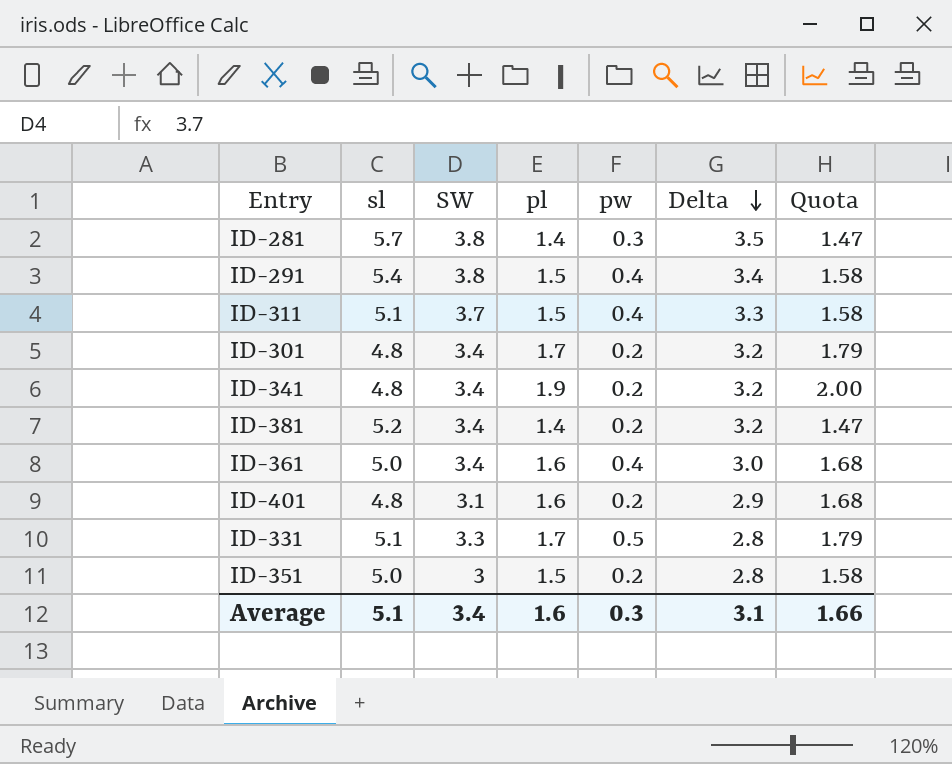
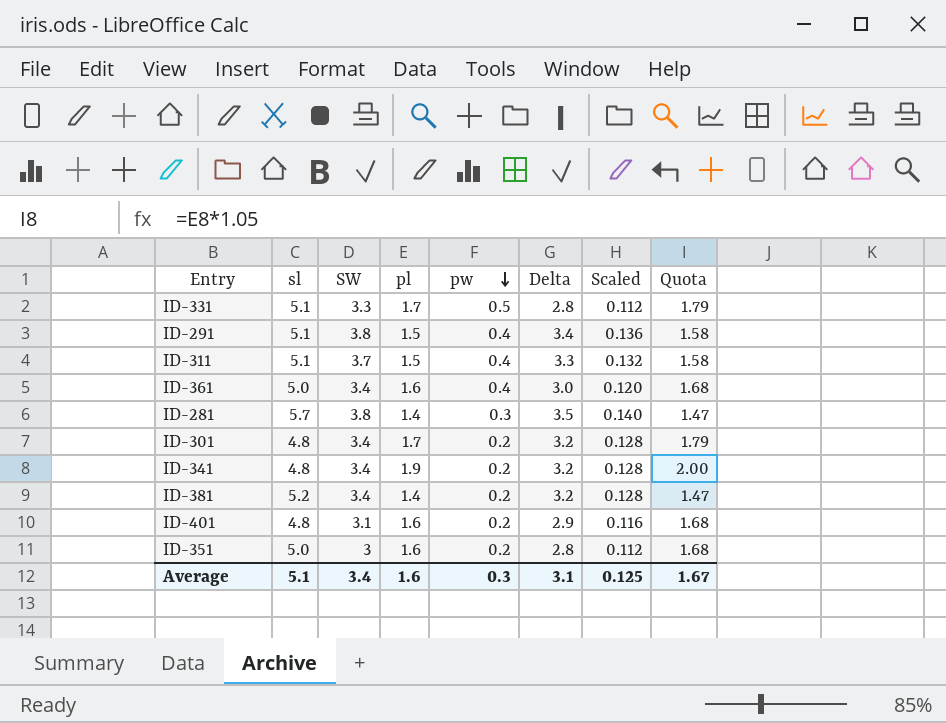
row order: Delta descending -> pw descending
column Scaled | formula: none -> [Delta] * 0.04
ID-291 | sl: 5.4 -> 5.1
ID-351 | pl: 1.5 -> 1.6
ID-351 | Quota: 1.58 -> 1.68
Average | Quota: 1.66 -> 1.67

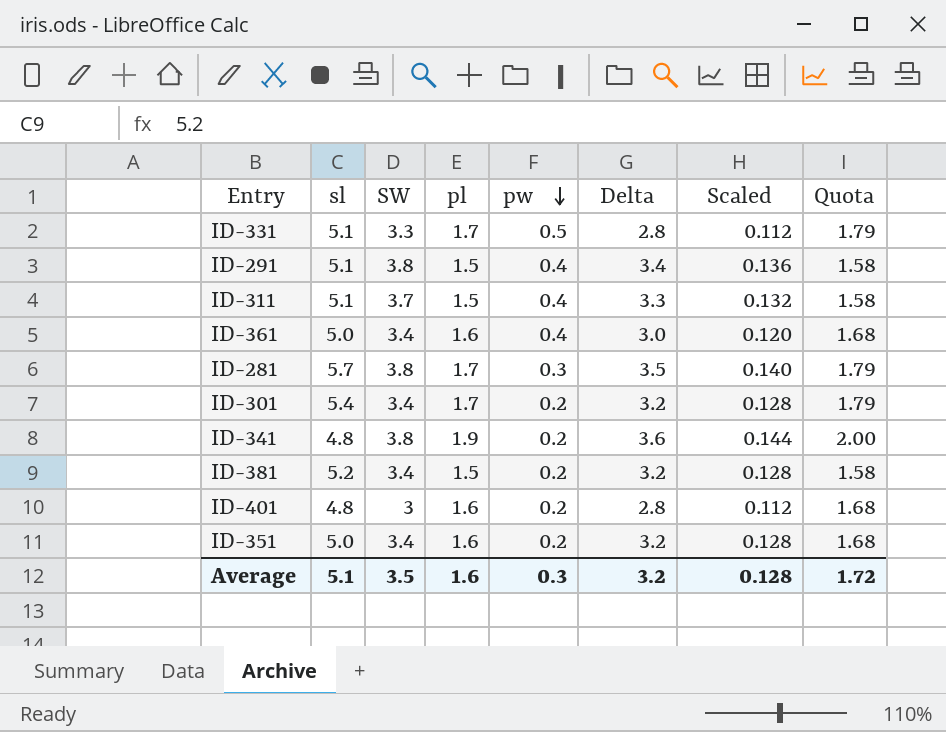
ID-281 | pl: 1.4 -> 1.7
ID-281 | Quota: 1.47 -> 1.79
ID-301 | sl: 4.8 -> 5.4
ID-341 | SW: 3.4 -> 3.8
ID-341 | Delta: 3.2 -> 3.6
ID-341 | Scaled: 0.128 -> 0.144
ID-381 | pl: 1.4 -> 1.5
ID-381 | Quota: 1.47 -> 1.58
ID-401 | SW: 3.1 -> 3
ID-401 | Delta: 2.9 -> 2.8
ID-401 | Scaled: 0.116 -> 0.112
ID-351 | SW: 3 -> 3.4
ID-351 | Delta: 2.8 -> 3.2
ID-351 | Scaled: 0.112 -> 0.128
Average | SW: 3.4 -> 3.5
Average | Delta: 3.1 -> 3.2
Average | Scaled: 0.125 -> 0.128
Average | Quota: 1.67 -> 1.72

